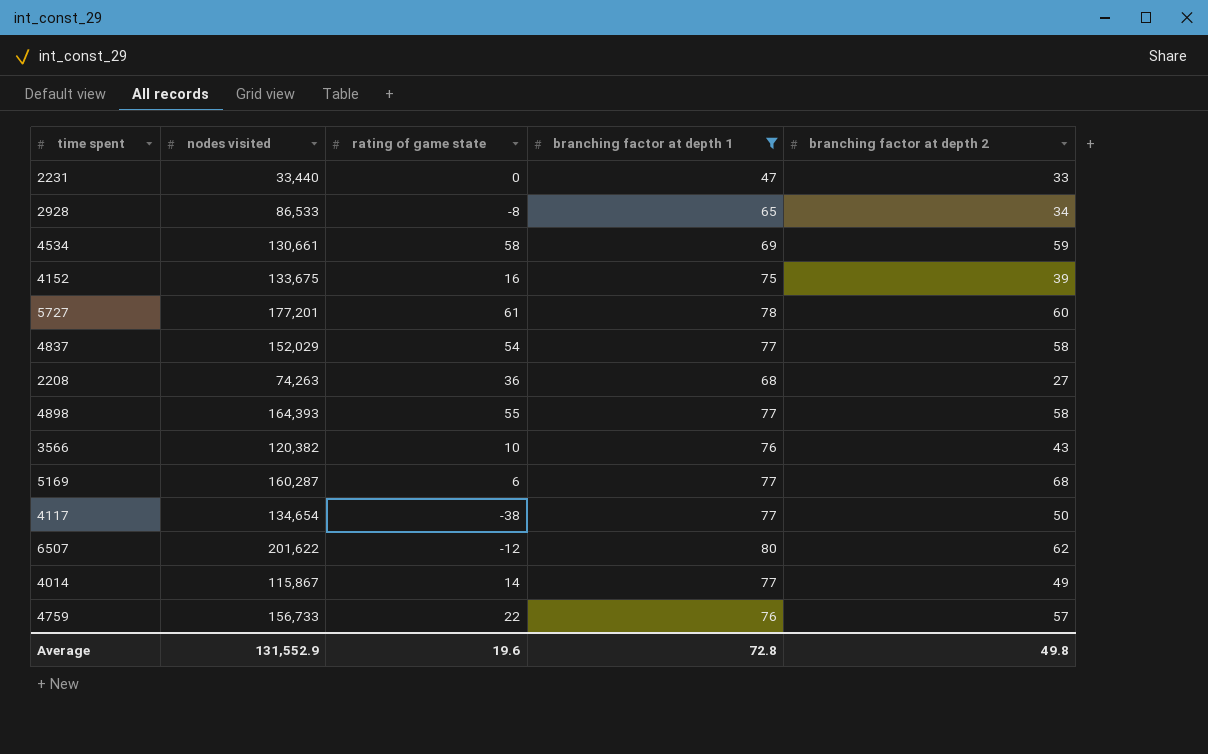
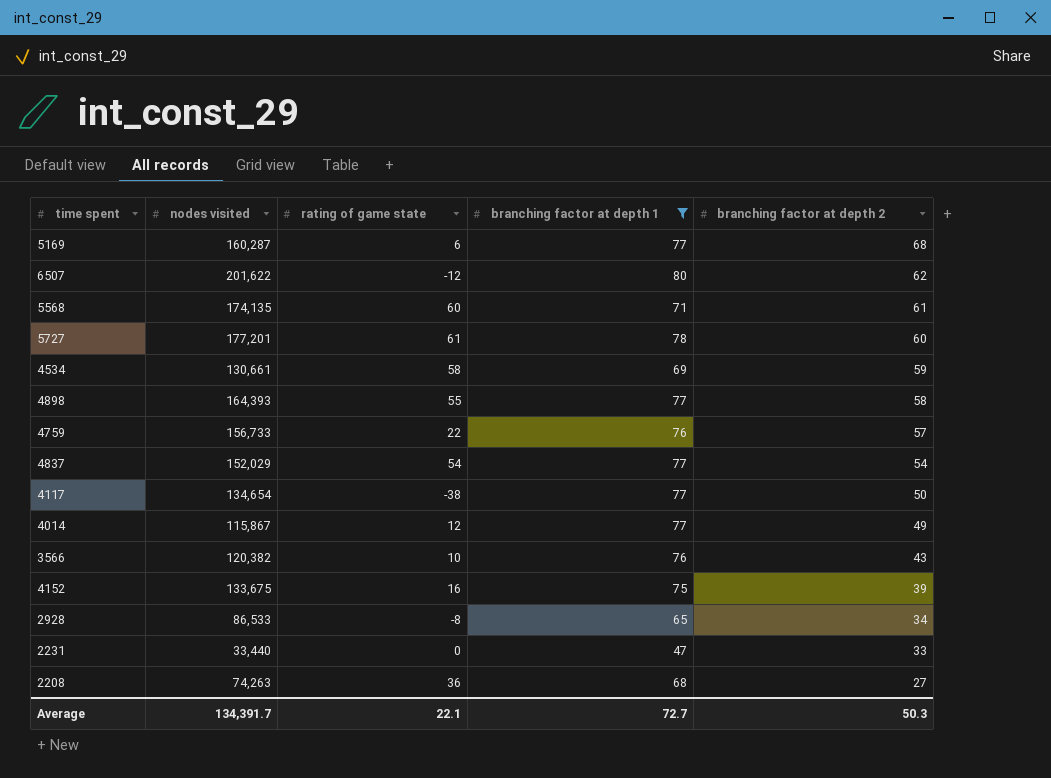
row order: none -> branching factor at depth 2 descending
row 5568: none -> 174,135 | 60 | 71 | 61
4837 | branching factor at depth 2: 58 -> 54
4014 | rating of game state: 14 -> 12
Average | nodes visited: 131,552.9 -> 134,391.7
Average | rating of game state: 19.6 -> 22.1
Average | branching factor at depth 1: 72.8 -> 72.7
Average | branching factor at depth 2: 49.8 -> 50.3

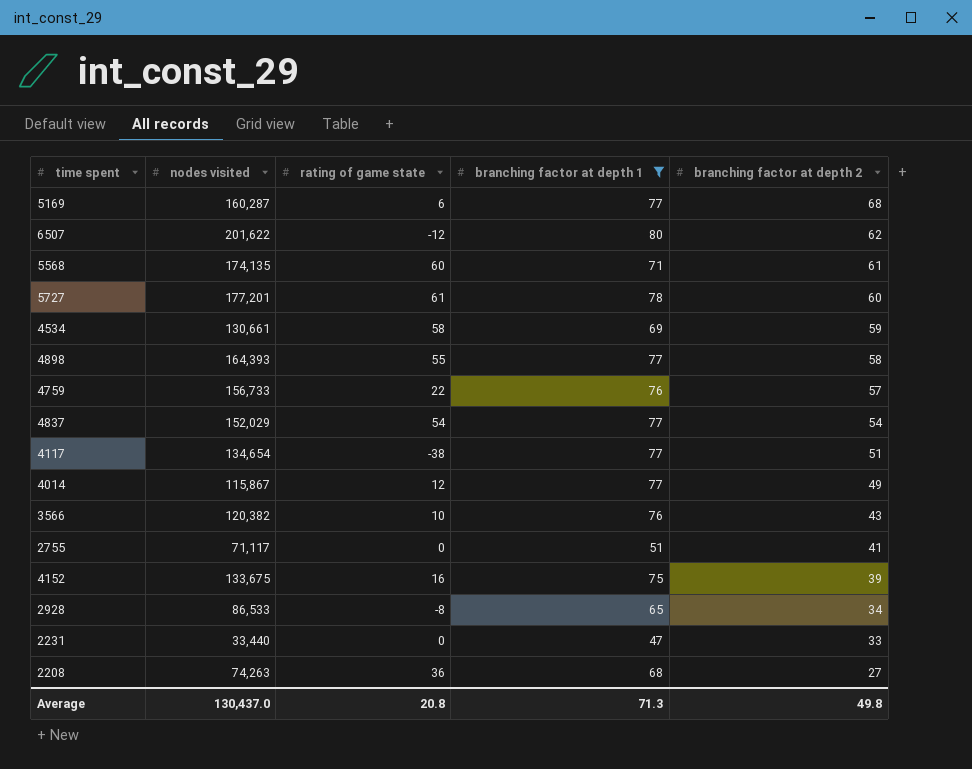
4117 | branching factor at depth 2: 50 -> 51
row 2755: none -> 71,117 | 0 | 51 | 41
Average | nodes visited: 134,391.7 -> 130,437.0
Average | rating of game state: 22.1 -> 20.8
Average | branching factor at depth 1: 72.7 -> 71.3
Average | branching factor at depth 2: 50.3 -> 49.8

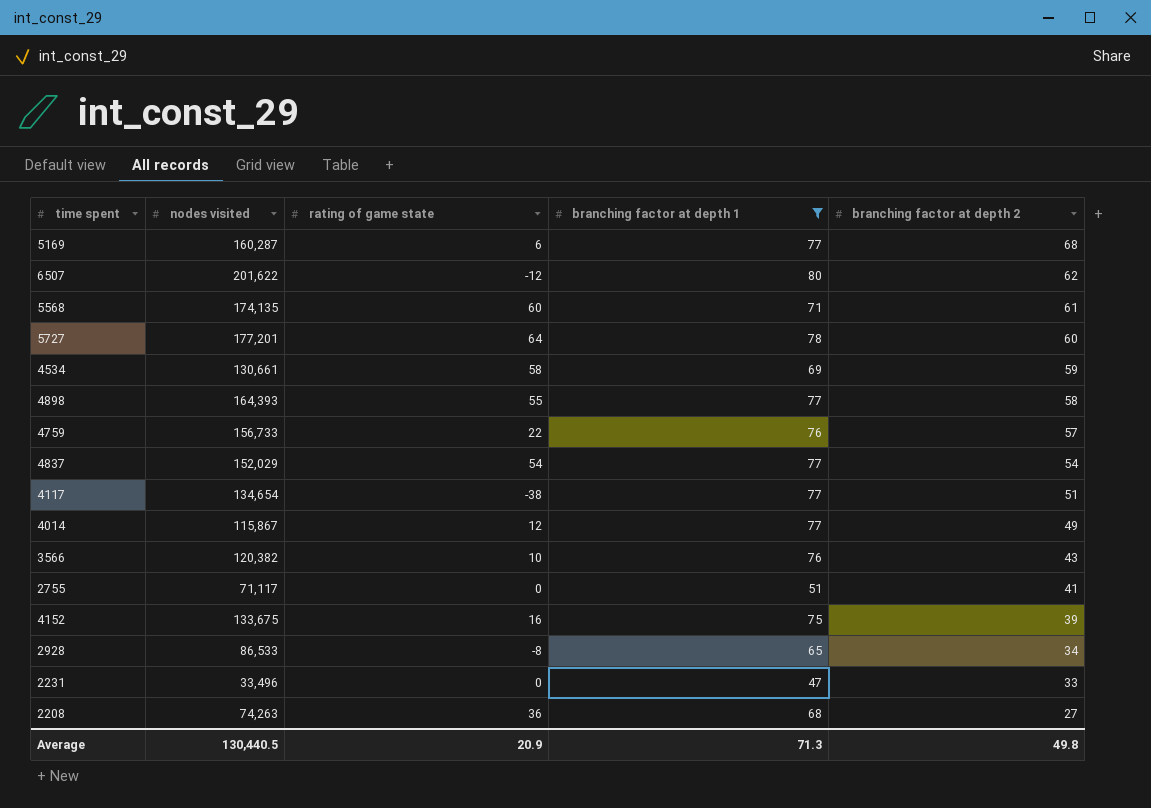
5727 | rating of game state: 61 -> 64
2231 | nodes visited: 33,440 -> 33,496
Average | nodes visited: 130,437.0 -> 130,440.5
Average | rating of game state: 20.8 -> 20.9

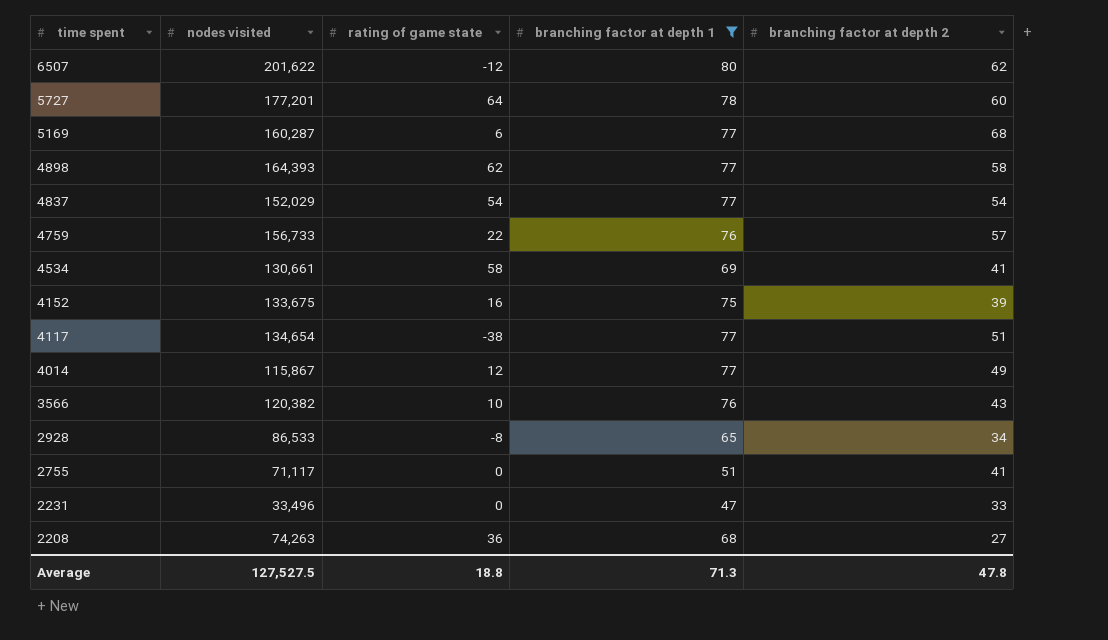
row order: branching factor at depth 2 descending -> time spent descending
row 5568: 174,135 | 60 | 71 | 61 -> none
4898 | rating of game state: 55 -> 62
4534 | branching factor at depth 2: 59 -> 41
Average | nodes visited: 130,440.5 -> 127,527.5
Average | rating of game state: 20.9 -> 18.8
Average | branching factor at depth 2: 49.8 -> 47.8

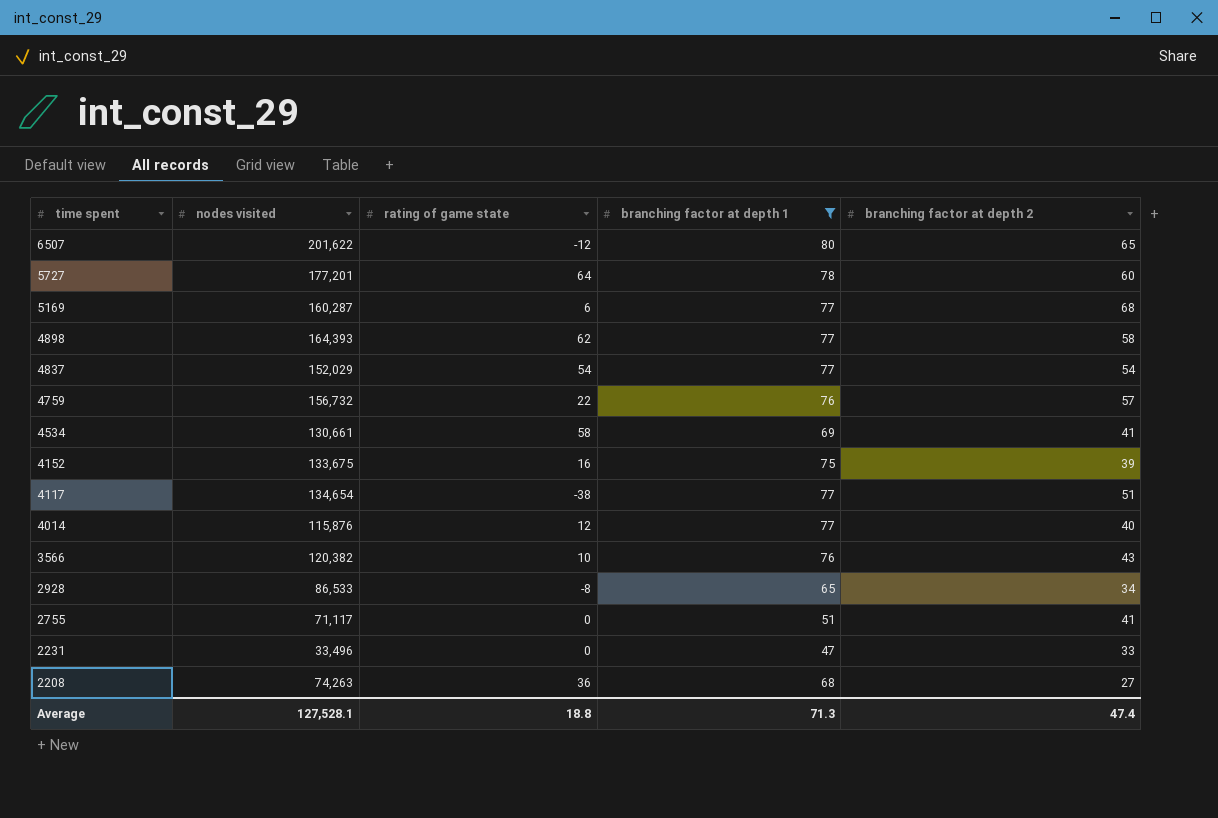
6507 | branching factor at depth 2: 62 -> 65
4759 | nodes visited: 156,733 -> 156,732
4014 | nodes visited: 115,867 -> 115,876
4014 | branching factor at depth 2: 49 -> 40
Average | nodes visited: 127,527.5 -> 127,528.1
Average | branching factor at depth 2: 47.8 -> 47.4

